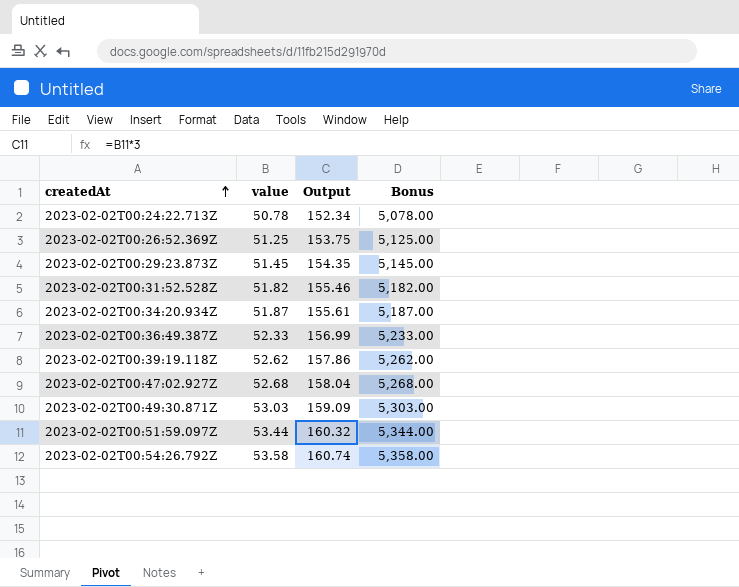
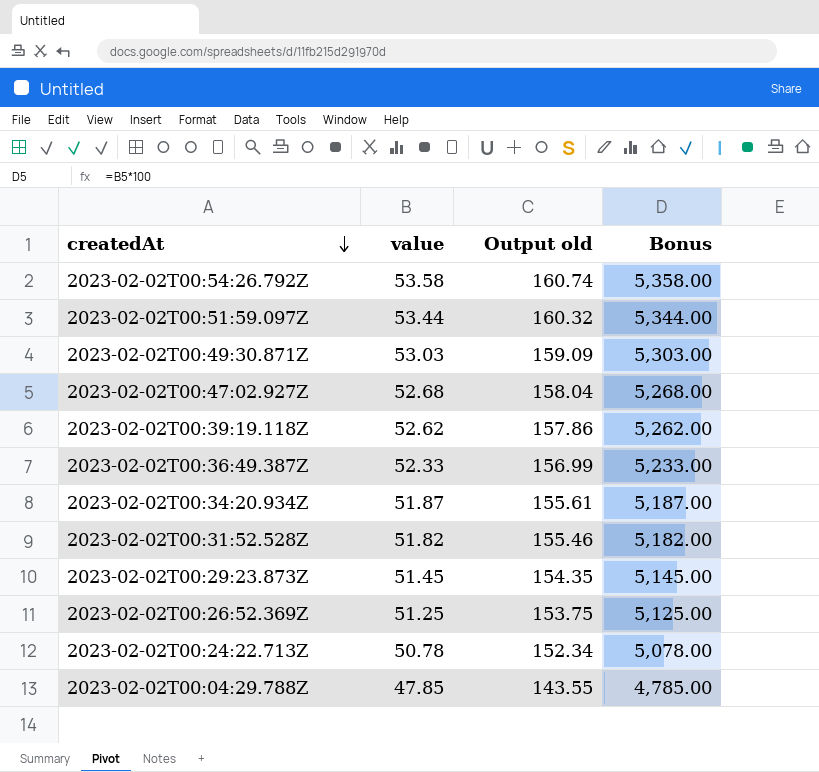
row order: createdAt ascending -> createdAt descending
column name: Output -> Output old
row 2023-02-02T00:04:29.788Z: none -> 47.85 | 143.55 | 4,785.00

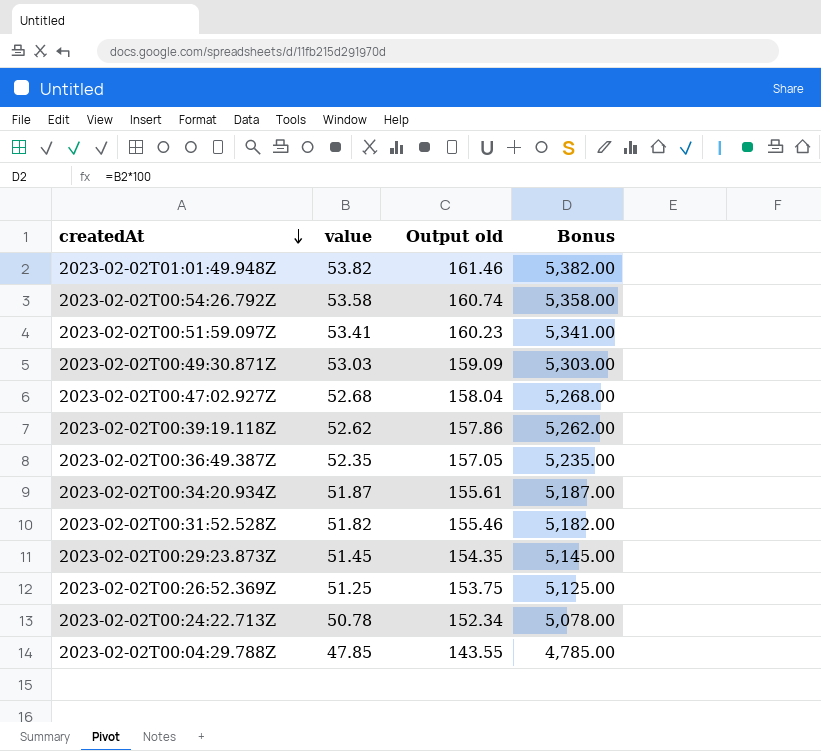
row 2023-02-02T01:01:49.948Z: none -> 53.82 | 161.46 | 5,382.00
2023-02-02T00:51:59.097Z | value: 53.44 -> 53.41
2023-02-02T00:51:59.097Z | Output old: 160.32 -> 160.23
2023-02-02T00:51:59.097Z | Bonus: 5,344.00 -> 5,341.00
2023-02-02T00:36:49.387Z | value: 52.33 -> 52.35
2023-02-02T00:36:49.387Z | Output old: 156.99 -> 157.05
2023-02-02T00:36:49.387Z | Bonus: 5,233.00 -> 5,235.00

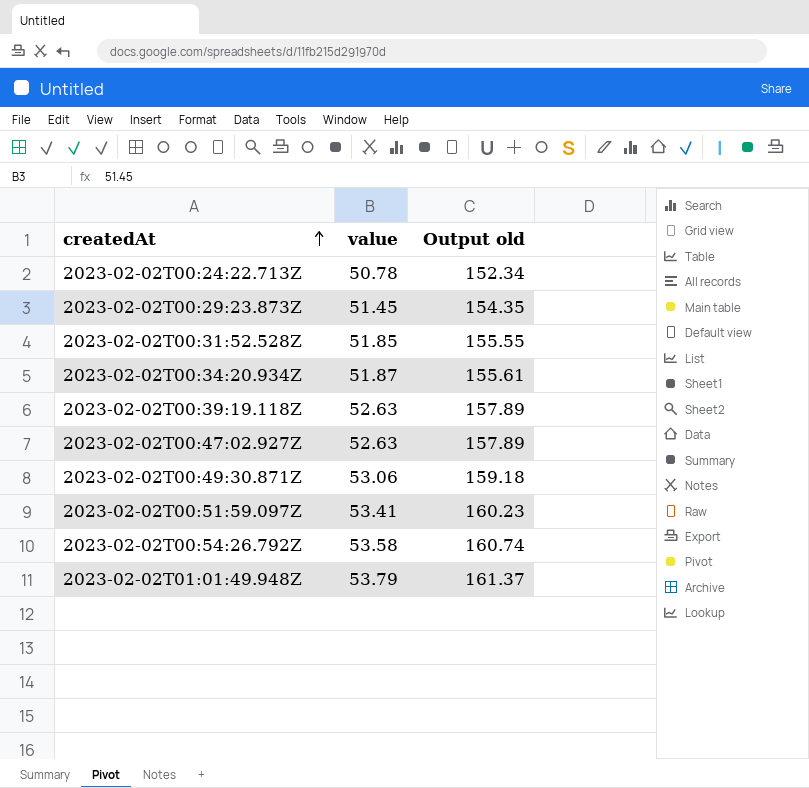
row order: createdAt descending -> createdAt ascending
column Bonus | formula: [value] * 100 -> none
row 2023-02-02T00:36:49.387Z: 52.35 | 157.05 | 5,235.00 -> none
row 2023-02-02T00:26:52.369Z: 51.25 | 153.75 | 5,125.00 -> none
row 2023-02-02T00:04:29.788Z: 47.85 | 143.55 | 4,785.00 -> none
2023-02-02T00:31:52.528Z | value: 51.82 -> 51.85
2023-02-02T00:31:52.528Z | Output old: 155.46 -> 155.55
2023-02-02T00:39:19.118Z | value: 52.62 -> 52.63
2023-02-02T00:39:19.118Z | Output old: 157.86 -> 157.89
2023-02-02T00:47:02.927Z | value: 52.68 -> 52.63
2023-02-02T00:47:02.927Z | Output old: 158.04 -> 157.89
2023-02-02T00:49:30.871Z | value: 53.03 -> 53.06
2023-02-02T00:49:30.871Z | Output old: 159.09 -> 159.18
2023-02-02T01:01:49.948Z | value: 53.82 -> 53.79
2023-02-02T01:01:49.948Z | Output old: 161.46 -> 161.37

